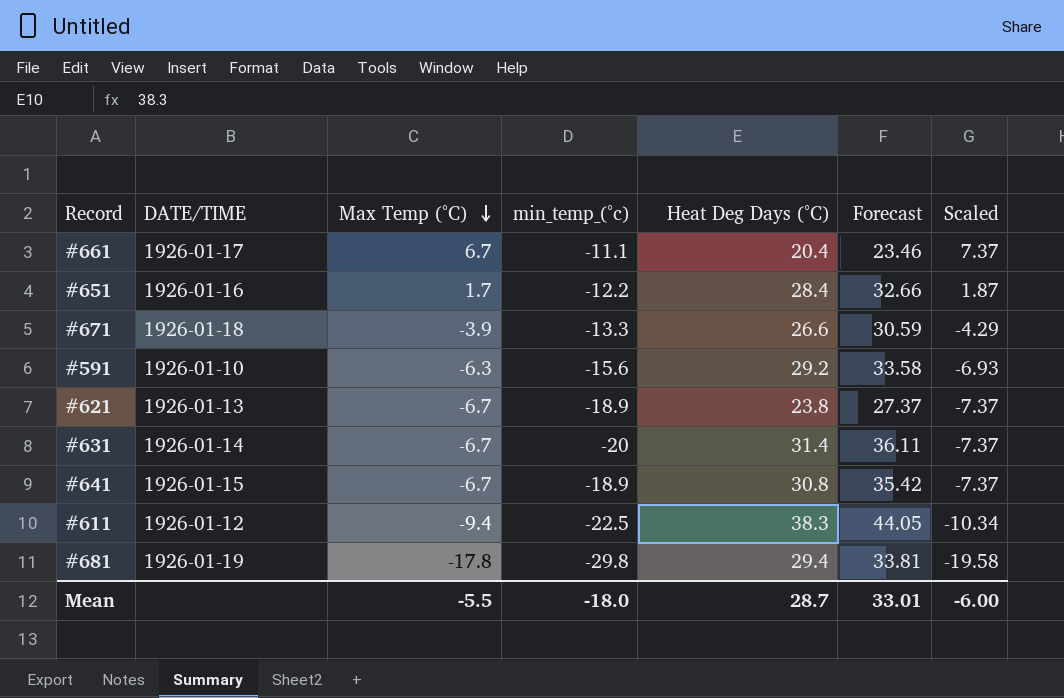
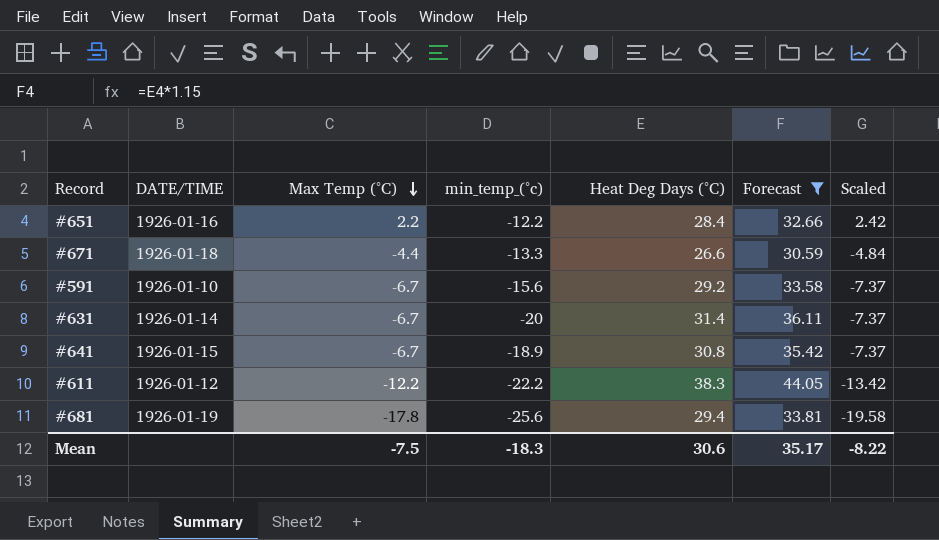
filter: none -> Forecast >= 30.59
#651 | Max Temp (°C): 1.7 -> 2.2
#651 | Scaled: 1.87 -> 2.42
#671 | Max Temp (°C): -3.9 -> -4.4
#671 | Scaled: -4.29 -> -4.84
#591 | Max Temp (°C): -6.3 -> -6.7
#591 | Scaled: -6.93 -> -7.37
#611 | Max Temp (°C): -9.4 -> -12.2
#611 | min_temp_(°c): -22.5 -> -22.2
#611 | Scaled: -10.34 -> -13.42
#681 | min_temp_(°c): -29.8 -> -25.6
Mean | Max Temp (°C): -5.5 -> -7.5
Mean | min_temp_(°c): -18.0 -> -18.3
Mean | Heat Deg Days (°C): 28.7 -> 30.6
Mean | Forecast: 33.01 -> 35.17
Mean | Scaled: -6.00 -> -8.22

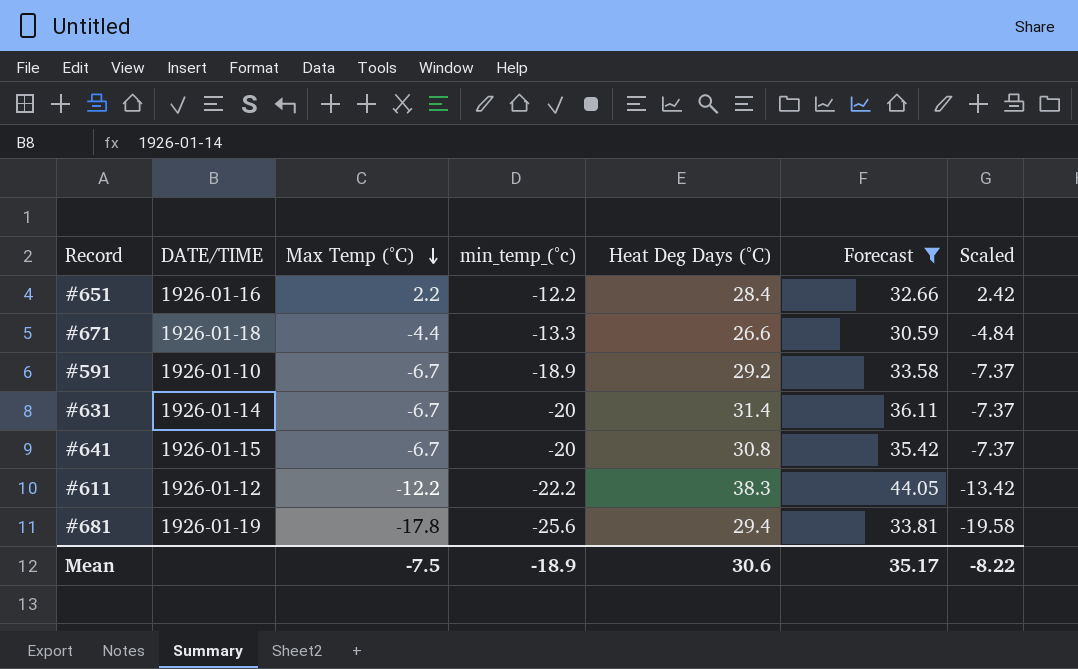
#591 | min_temp_(°c): -15.6 -> -18.9
#641 | min_temp_(°c): -18.9 -> -20
Mean | min_temp_(°c): -18.3 -> -18.9

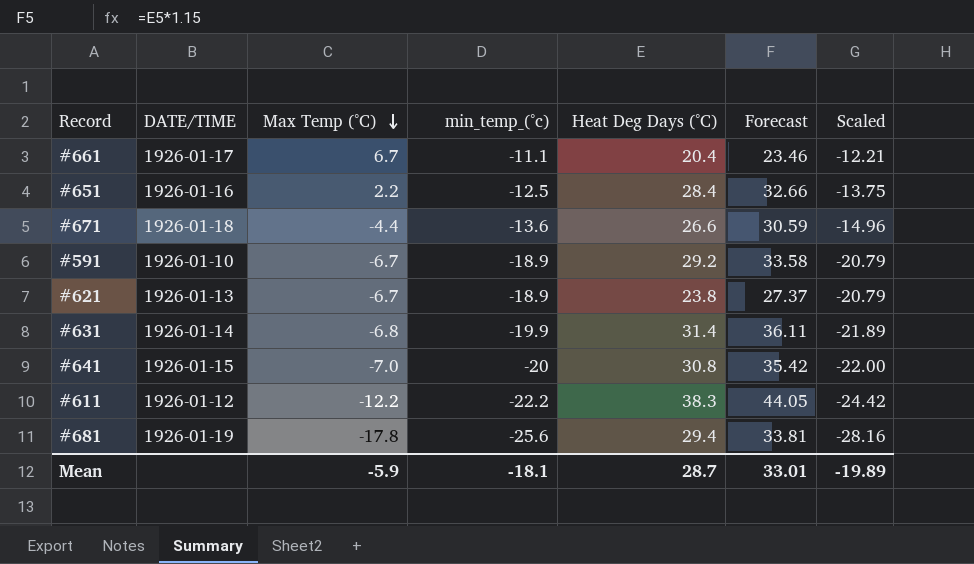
filter: Forecast >= 30.59 -> none
column Scaled | formula: [Max Temp (°C)] * 1.1 -> [min_temp_(°c)] * 1.1
#651 | min_temp_(°c): -12.2 -> -12.5
#671 | min_temp_(°c): -13.3 -> -13.6
#631 | Max Temp (°C): -6.7 -> -6.8
#631 | min_temp_(°c): -20 -> -19.9
#641 | Max Temp (°C): -6.7 -> -7.0
Mean | Max Temp (°C): -7.5 -> -5.9
Mean | min_temp_(°c): -18.9 -> -18.1
Mean | Heat Deg Days (°C): 30.6 -> 28.7
Mean | Forecast: 35.17 -> 33.01
Mean | Scaled: -8.22 -> -19.89

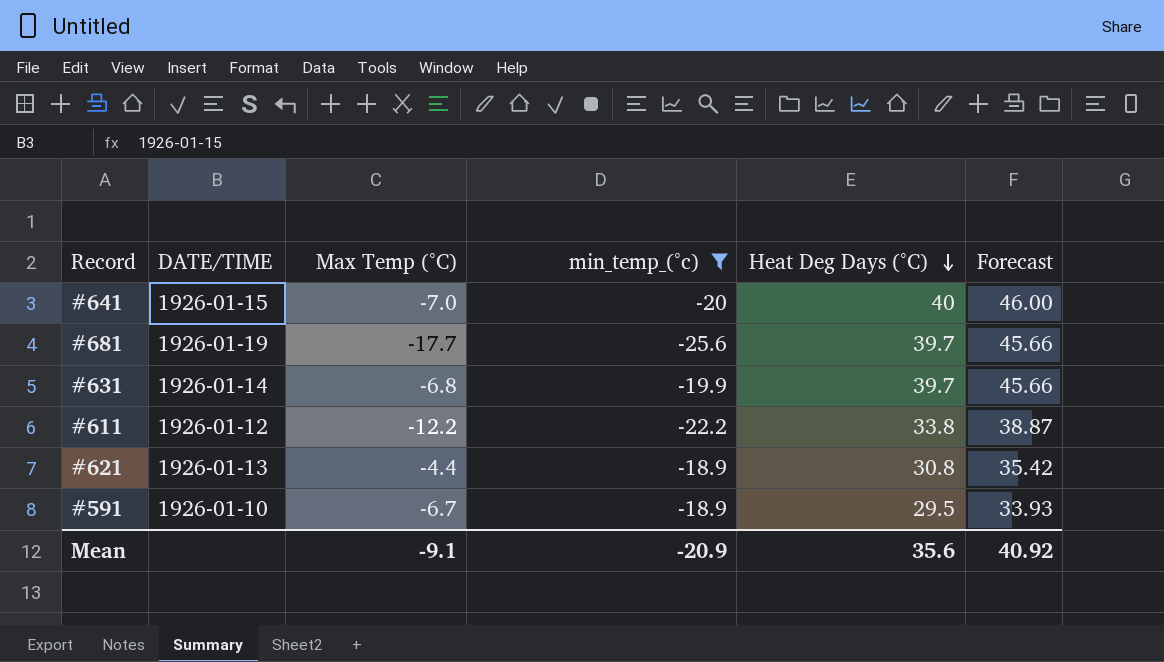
filter: none -> min_temp_(°c) <= -18.9
row order: Max Temp (°C) descending -> Heat Deg Days (°C) descending
column Scaled | formula: [min_temp_(°c)] * 1.1 -> none
#641 | Heat Deg Days (°C): 30.8 -> 40
#641 | Forecast: 35.42 -> 46.00
#681 | Max Temp (°C): -17.8 -> -17.7
#681 | Heat Deg Days (°C): 29.4 -> 39.7
#681 | Forecast: 33.81 -> 45.66
#631 | Heat Deg Days (°C): 31.4 -> 39.7
#631 | Forecast: 36.11 -> 45.66
#611 | Heat Deg Days (°C): 38.3 -> 33.8
#611 | Forecast: 44.05 -> 38.87
#621 | Max Temp (°C): -6.7 -> -4.4
#621 | Heat Deg Days (°C): 23.8 -> 30.8
#621 | Forecast: 27.37 -> 35.42
#591 | Heat Deg Days (°C): 29.2 -> 29.5
#591 | Forecast: 33.58 -> 33.93
Mean | Max Temp (°C): -5.9 -> -9.1
Mean | min_temp_(°c): -18.1 -> -20.9
Mean | Heat Deg Days (°C): 28.7 -> 35.6
Mean | Forecast: 33.01 -> 40.92

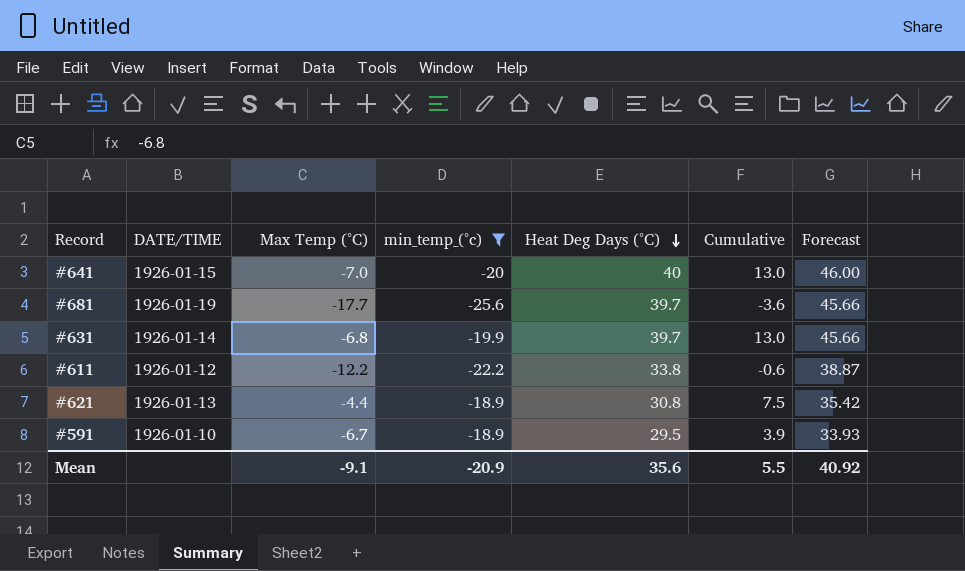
column Cumulative | formula: none -> [Max Temp (°C)] + [min_temp_(°c)] + [Heat Deg Days (°C)]

